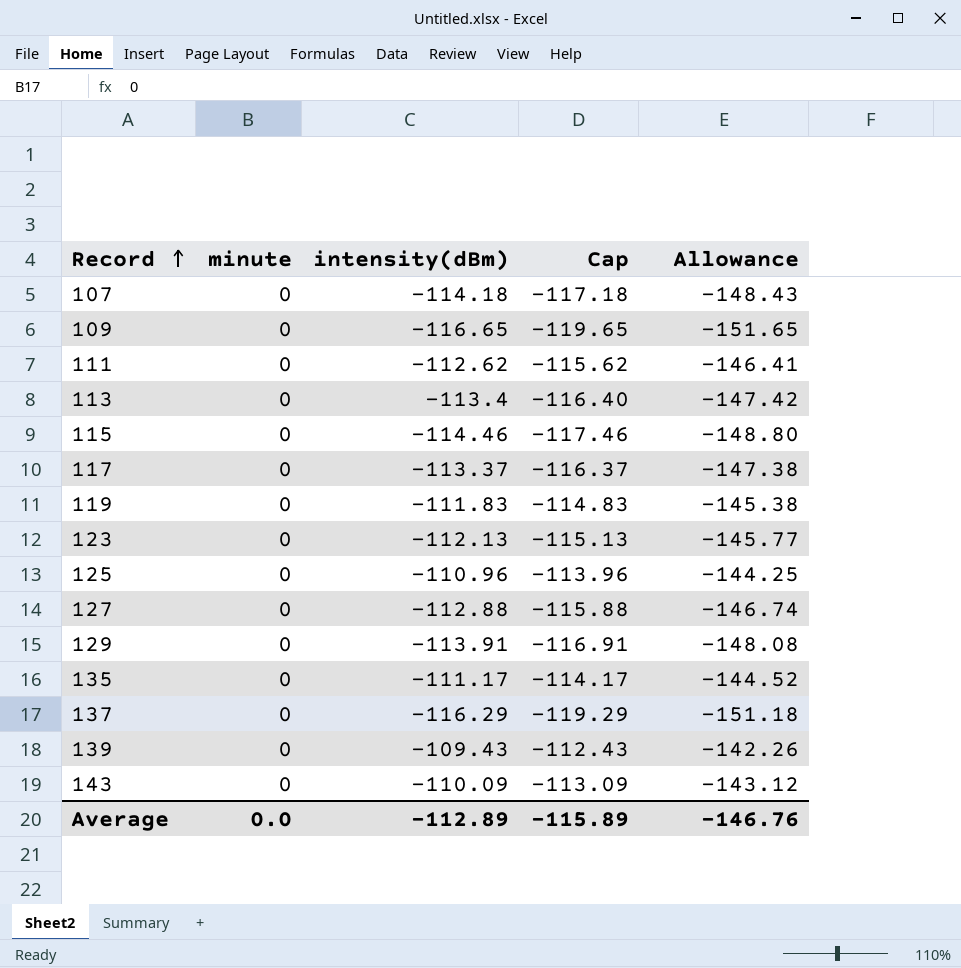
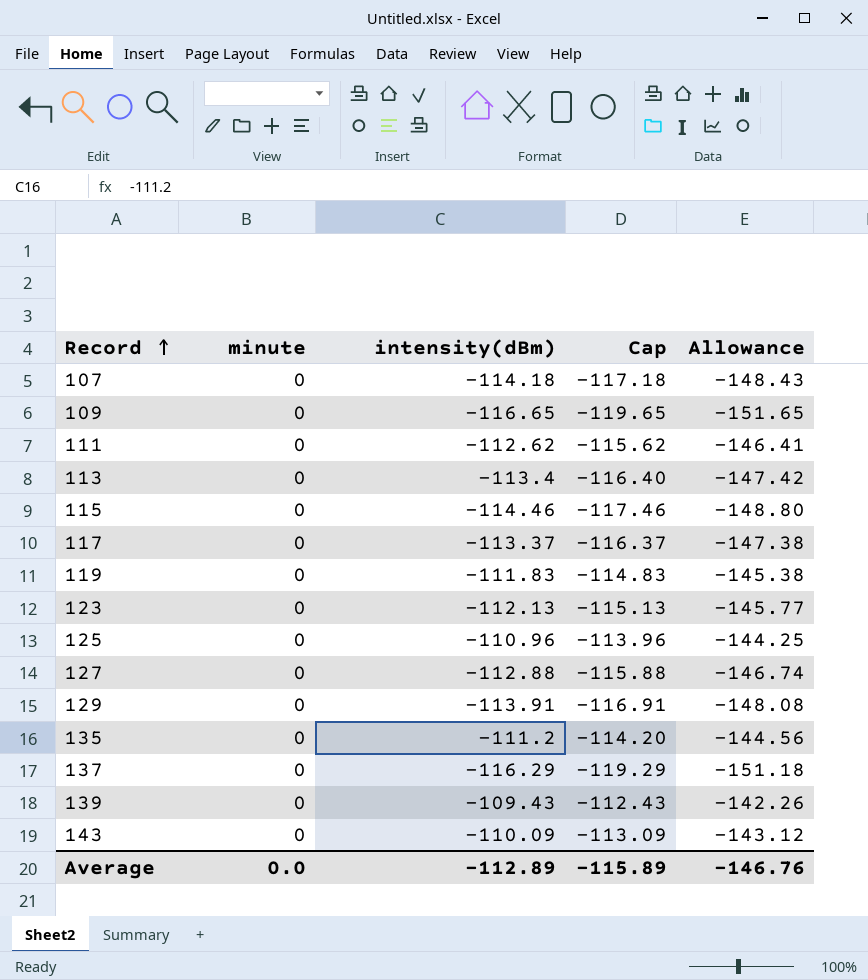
135 | intensity(dBm): -111.17 -> -111.2
135 | Cap: -114.17 -> -114.20
135 | Allowance: -144.52 -> -144.56

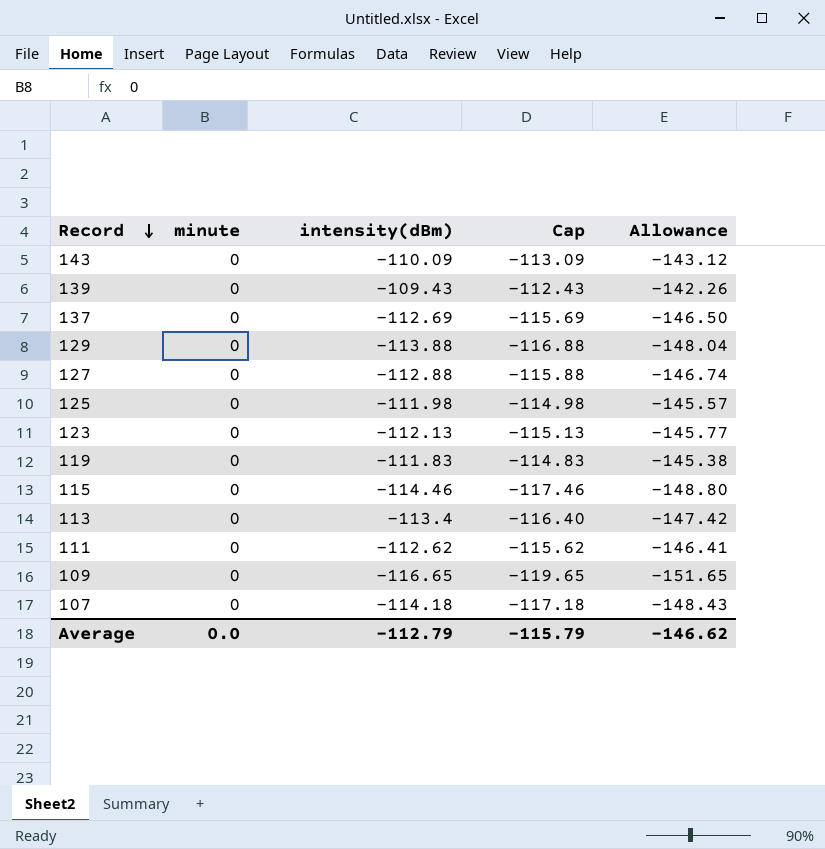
row order: Record ascending -> Record descending
row 117: 0 | -113.37 | -116.37 | -147.38 -> none
row 135: 0 | -111.2 | -114.20 | -144.56 -> none
137 | intensity(dBm): -116.29 -> -112.69
137 | Cap: -119.29 -> -115.69
137 | Allowance: -151.18 -> -146.50
129 | intensity(dBm): -113.91 -> -113.88
129 | Cap: -116.91 -> -116.88
129 | Allowance: -148.08 -> -148.04
125 | intensity(dBm): -110.96 -> -111.98
125 | Cap: -113.96 -> -114.98
125 | Allowance: -144.25 -> -145.57
Average | intensity(dBm): -112.89 -> -112.79
Average | Cap: -115.89 -> -115.79
Average | Allowance: -146.76 -> -146.62

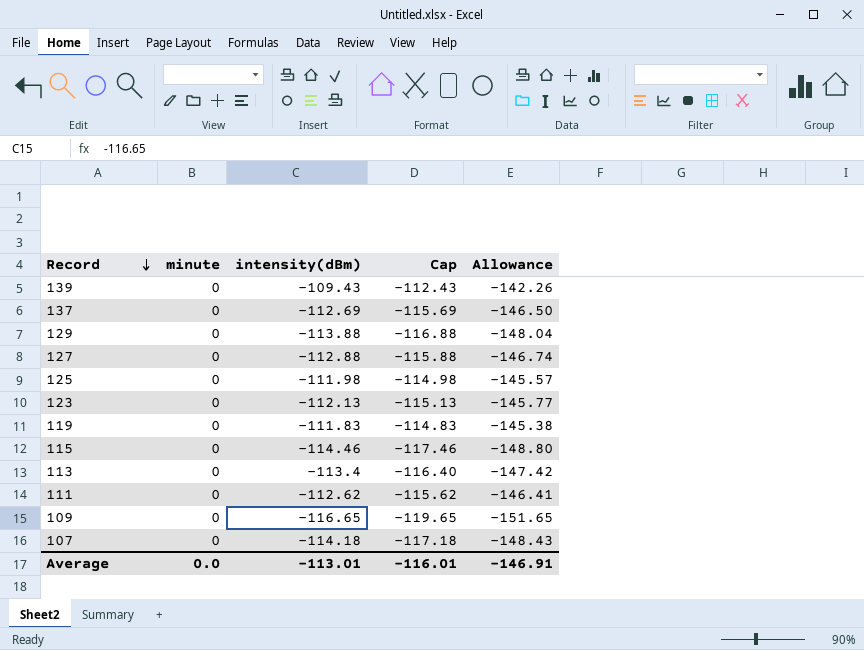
row 143: 0 | -110.09 | -113.09 | -143.12 -> none
Average | intensity(dBm): -112.79 -> -113.01
Average | Cap: -115.79 -> -116.01
Average | Allowance: -146.62 -> -146.91

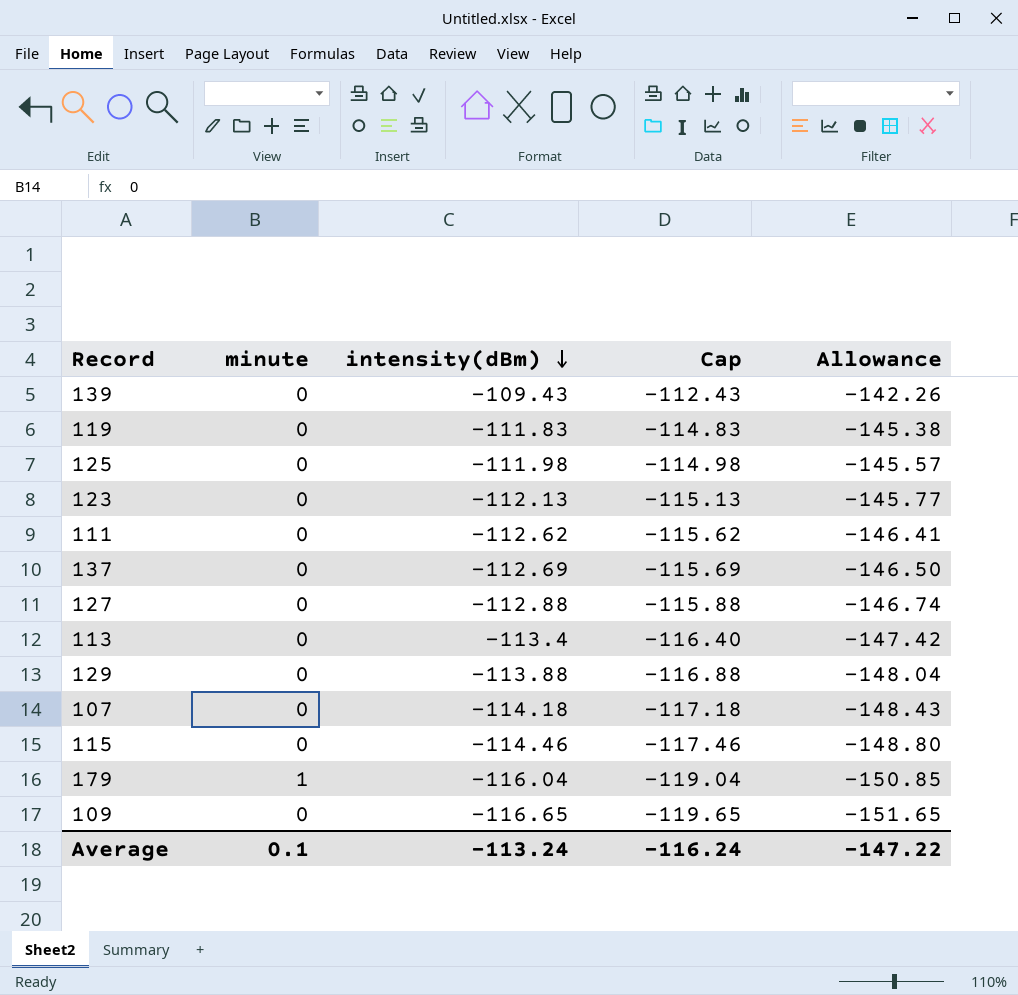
row order: Record descending -> intensity(dBm) descending
row 179: none -> 1 | -116.04 | -119.04 | -150.85
Average | minute: 0.0 -> 0.1
Average | intensity(dBm): -113.01 -> -113.24
Average | Cap: -116.01 -> -116.24
Average | Allowance: -146.91 -> -147.22

